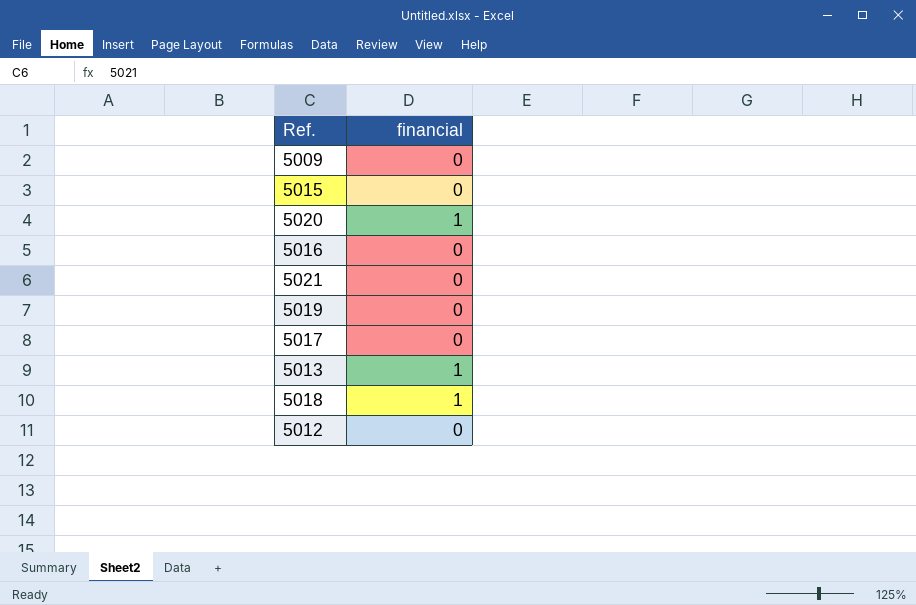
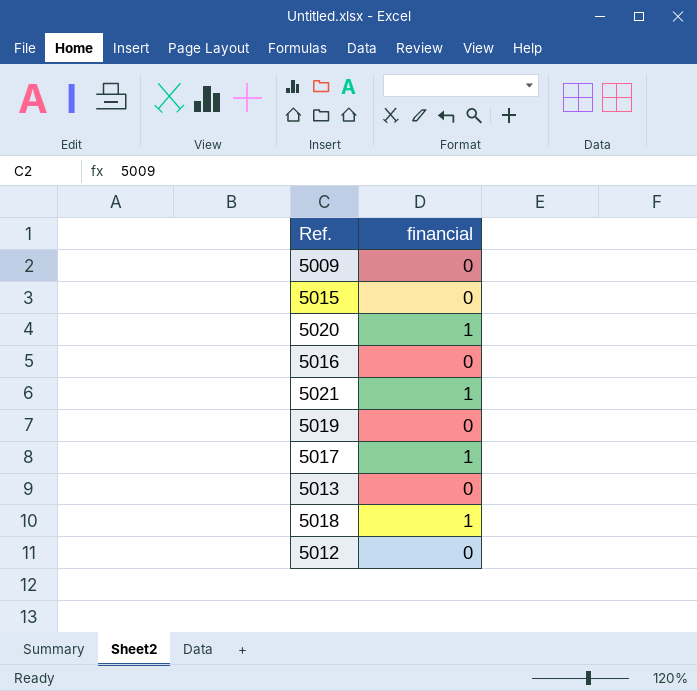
5021 | financial: 0 -> 1
5017 | financial: 0 -> 1
5013 | financial: 1 -> 0

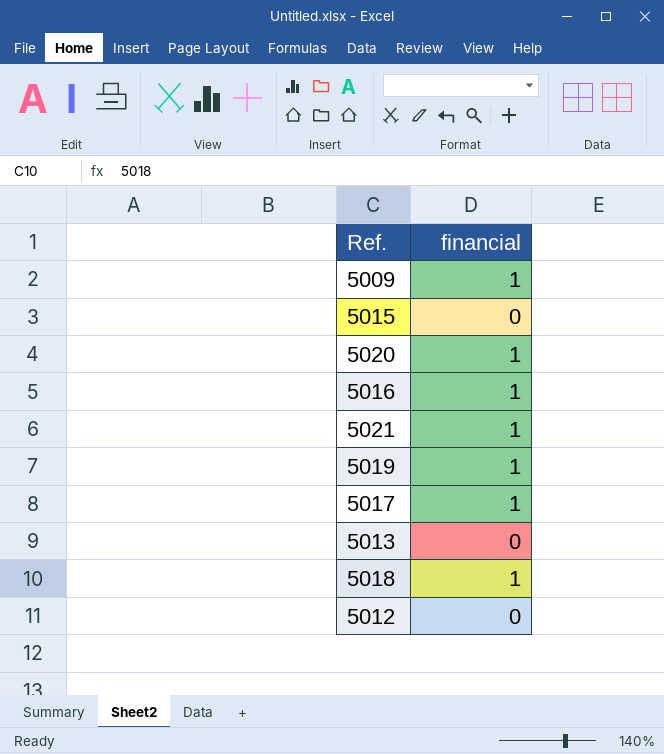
5009 | financial: 0 -> 1
5016 | financial: 0 -> 1
5019 | financial: 0 -> 1

